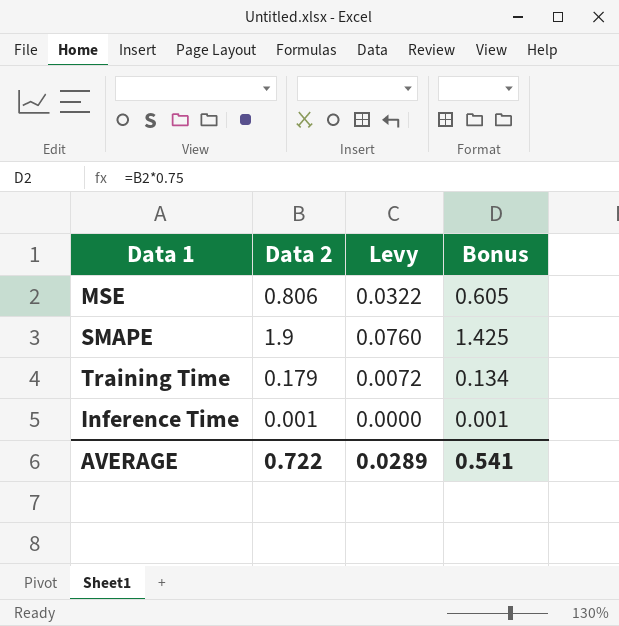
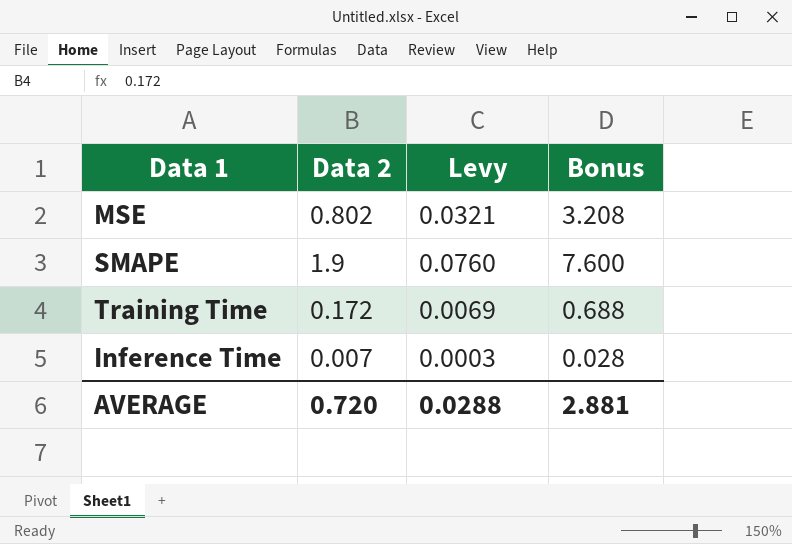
column Bonus | formula: [Data 2] * 0.75 -> [Data 2] * 4
MSE | Data 2: 0.806 -> 0.802
MSE | Levy: 0.0322 -> 0.0321
Training Time | Data 2: 0.179 -> 0.172
Training Time | Levy: 0.0072 -> 0.0069
Inference Time | Data 2: 0.001 -> 0.007
Inference Time | Levy: 0.0000 -> 0.0003
AVERAGE | Data 2: 0.722 -> 0.720
AVERAGE | Levy: 0.0289 -> 0.0288
AVERAGE | Bonus: 0.541 -> 2.881

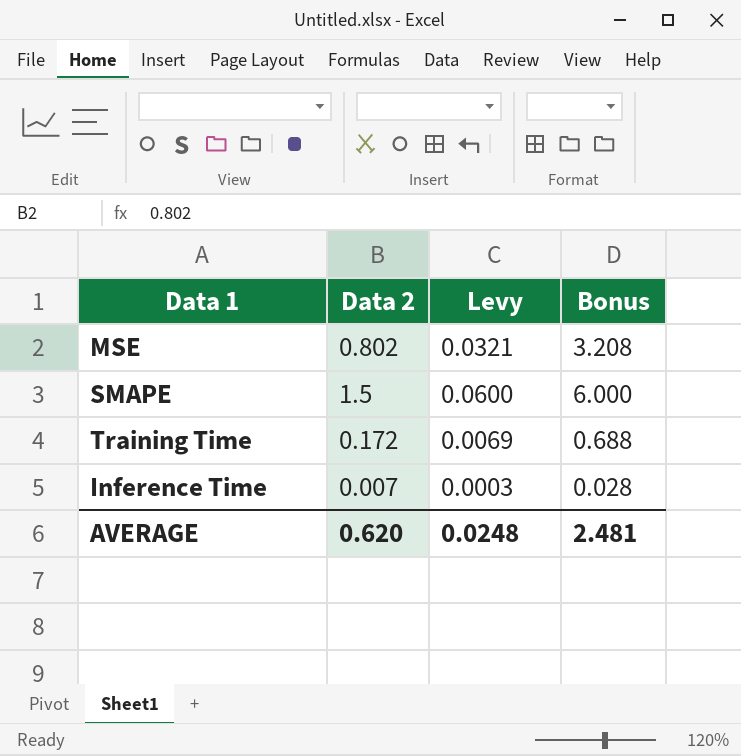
SMAPE | Data 2: 1.9 -> 1.5
SMAPE | Levy: 0.0760 -> 0.0600
SMAPE | Bonus: 7.600 -> 6.000
AVERAGE | Data 2: 0.720 -> 0.620
AVERAGE | Levy: 0.0288 -> 0.0248
AVERAGE | Bonus: 2.881 -> 2.481

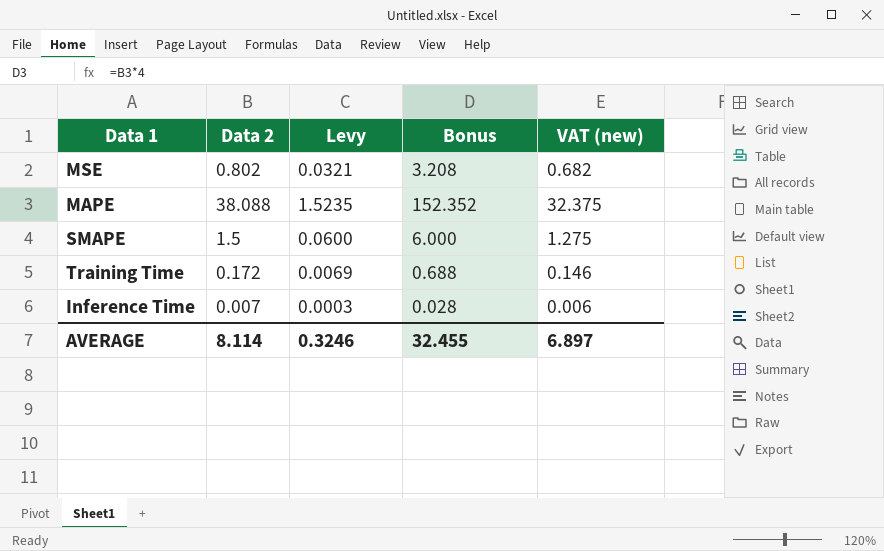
column VAT (new) | formula: none -> [Data 2] * 0.85
row MAPE: none -> 38.088 | 1.5235 | 152.352 | 32.375
AVERAGE | Data 2: 0.620 -> 8.114
AVERAGE | Levy: 0.0248 -> 0.3246
AVERAGE | Bonus: 2.481 -> 32.455

